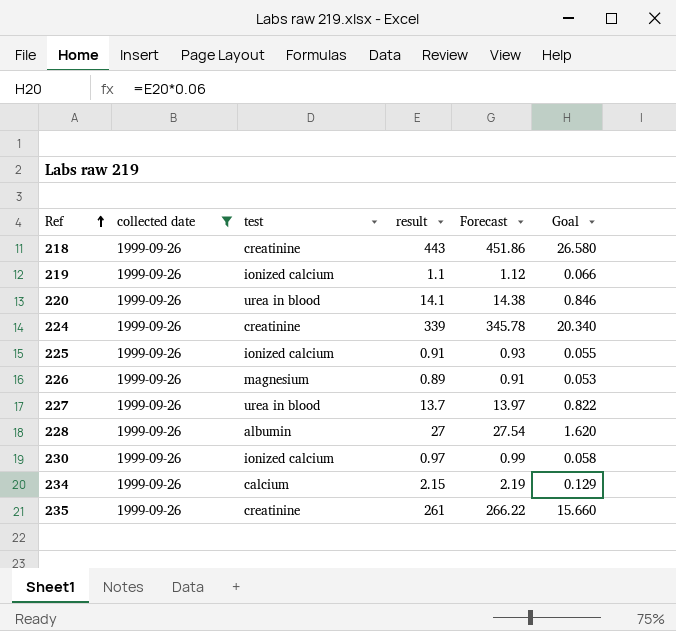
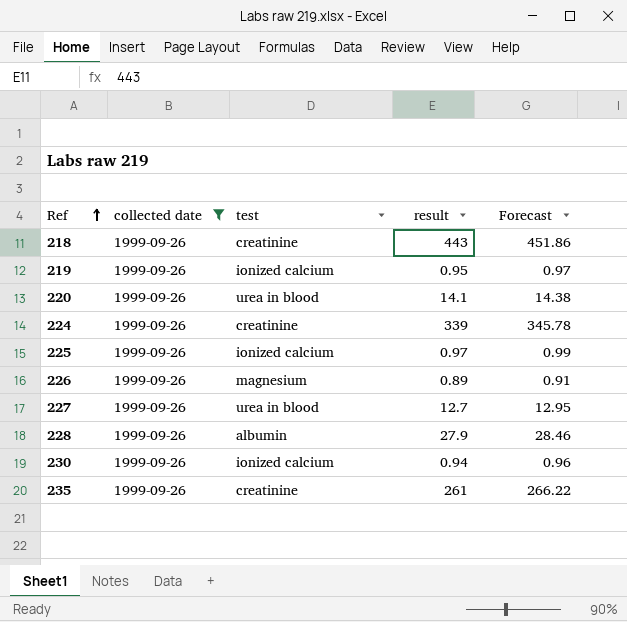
column Goal | formula: [result] * 0.06 -> none
row 234: 1999-09-26 | calcium | 2.15 | 2.19 | 0.129 -> none
219 | result: 1.1 -> 0.95
219 | Forecast: 1.12 -> 0.97
225 | result: 0.91 -> 0.97
225 | Forecast: 0.93 -> 0.99
227 | result: 13.7 -> 12.7
227 | Forecast: 13.97 -> 12.95
228 | result: 27 -> 27.9
228 | Forecast: 27.54 -> 28.46
230 | result: 0.97 -> 0.94
230 | Forecast: 0.99 -> 0.96

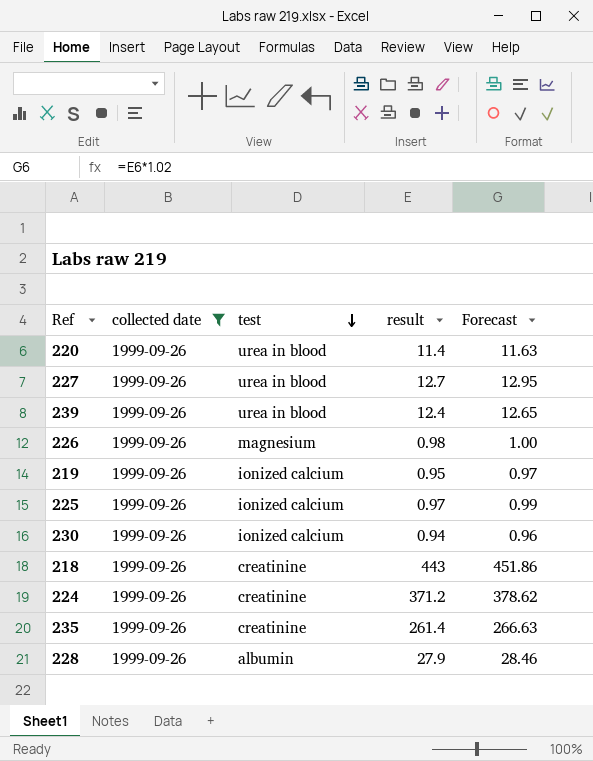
row order: Ref ascending -> test descending
220 | result: 14.1 -> 11.4
220 | Forecast: 14.38 -> 11.63
row 239: none -> 1999-09-26 | urea in blood | 12.4 | 12.65
226 | result: 0.89 -> 0.98
226 | Forecast: 0.91 -> 1.00
224 | result: 339 -> 371.2
224 | Forecast: 345.78 -> 378.62
235 | result: 261 -> 261.4
235 | Forecast: 266.22 -> 266.63

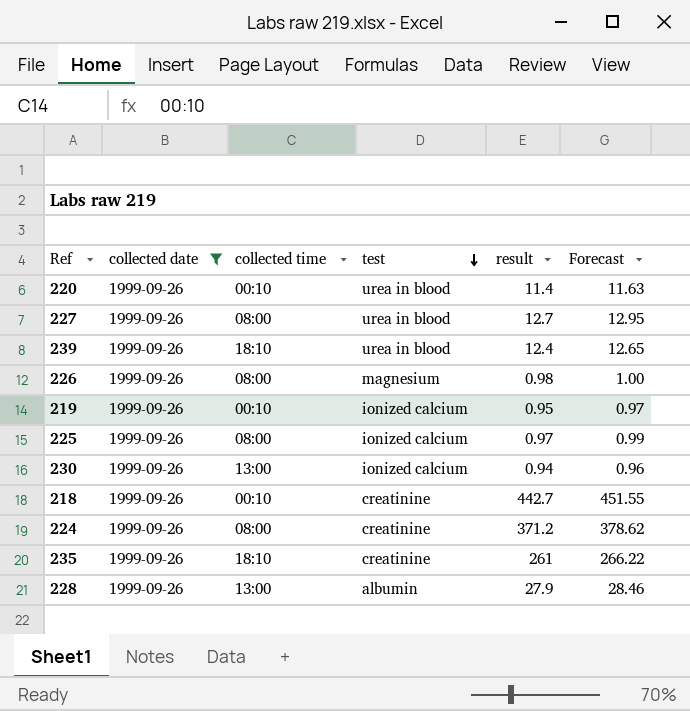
column collected time | position: none -> 3
218 | result: 443 -> 442.7
218 | Forecast: 451.86 -> 451.55
235 | result: 261.4 -> 261
235 | Forecast: 266.63 -> 266.22

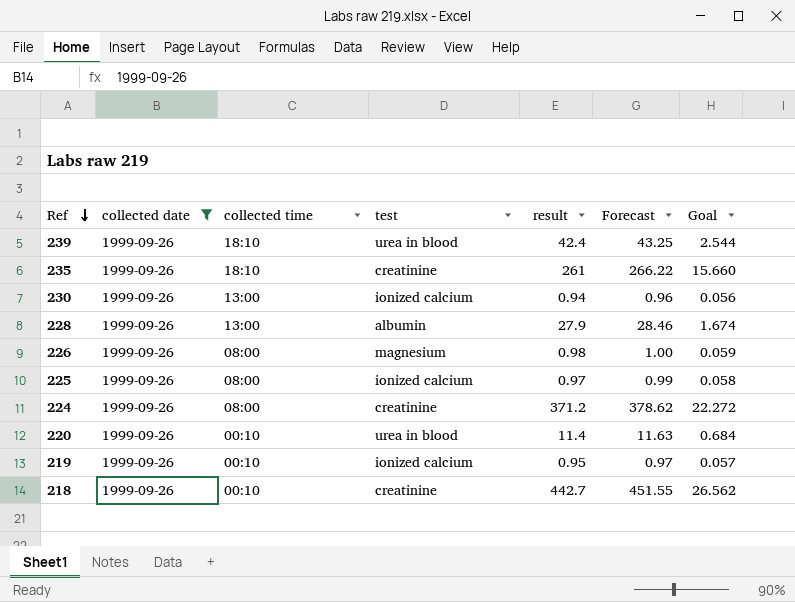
row order: test descending -> Ref descending
column Goal | formula: none -> [result] * 0.06
row 227: 1999-09-26 | 08:00 | urea in blood | 12.7 | 12.95 -> none
239 | result: 12.4 -> 42.4
239 | Forecast: 12.65 -> 43.25

